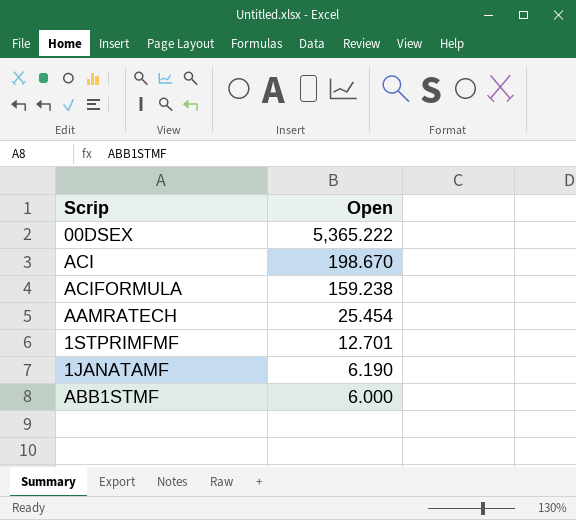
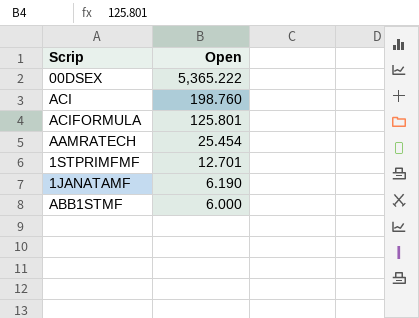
ACI | Open: 198.670 -> 198.760
ACIFORMULA | Open: 159.238 -> 125.801

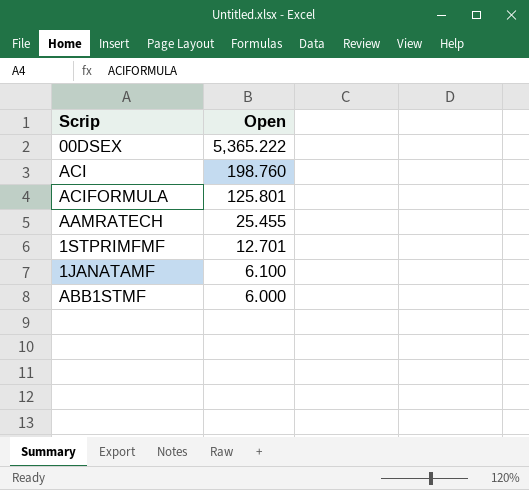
AAMRATECH | Open: 25.454 -> 25.455
1JANATAMF | Open: 6.190 -> 6.100

